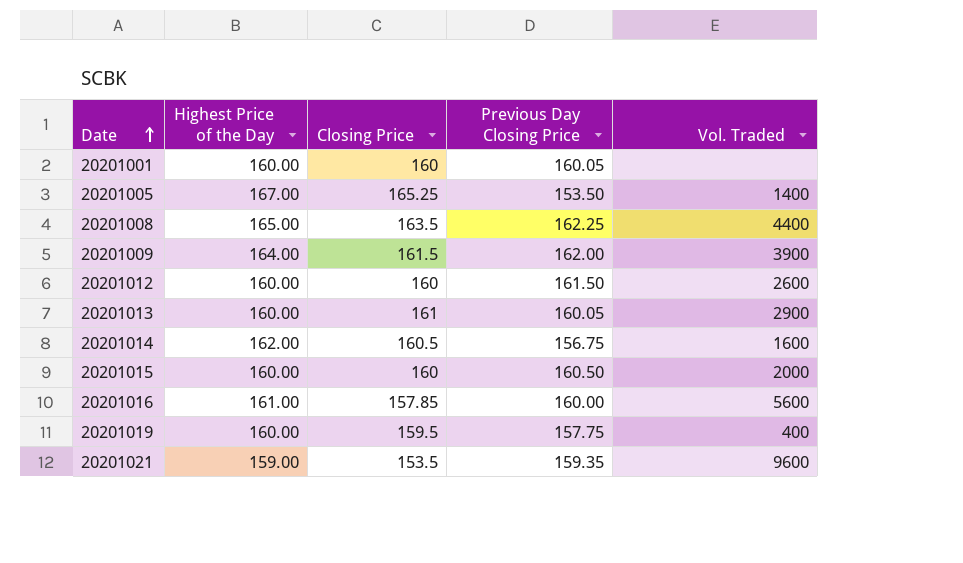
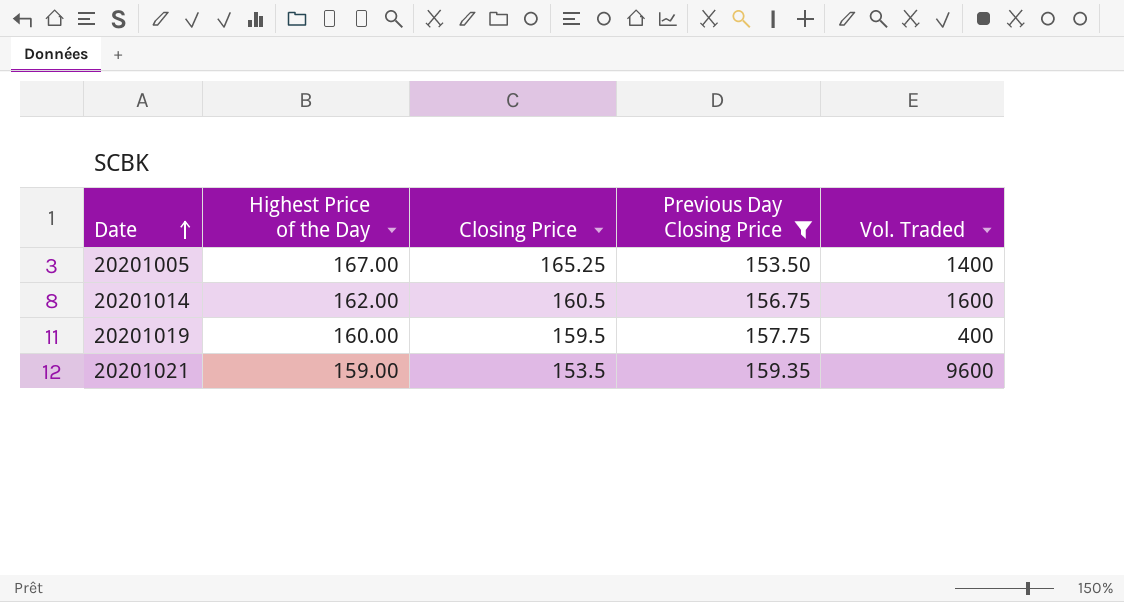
filter: none -> Previous Day Closing Price <= 159.35

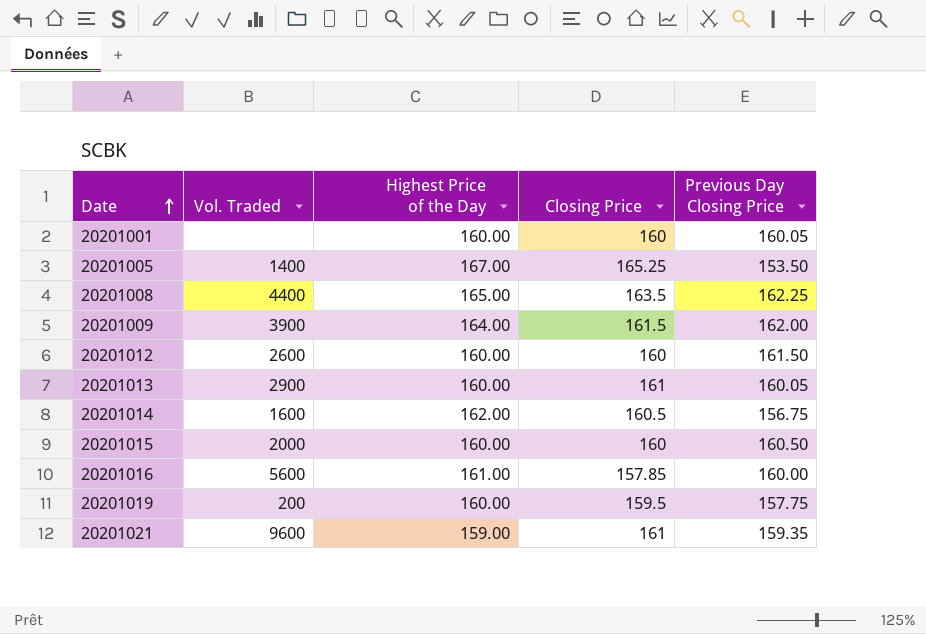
filter: Previous Day Closing Price <= 159.35 -> none
column Vol. Traded | position: 5 -> 2
20201019 | Vol. Traded: 400 -> 200
20201021 | Closing Price: 153.5 -> 161

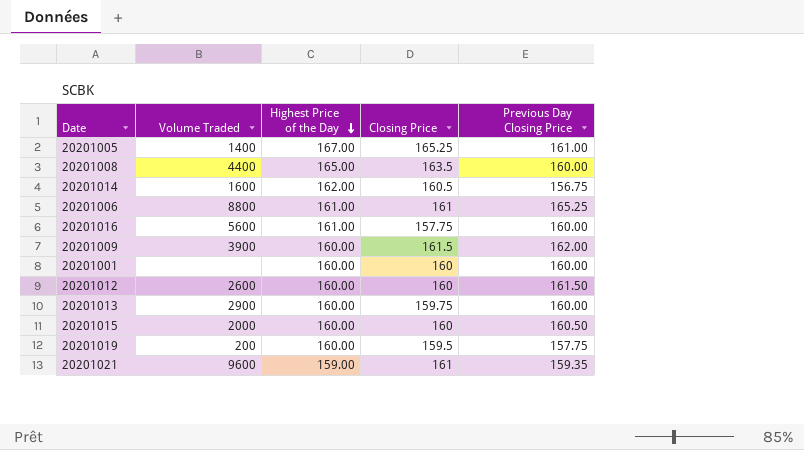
row order: Date ascending -> Highest Price of the Day descending
column name: Vol. Traded -> Volume Traded
20201005 | Previous Day Closing Price: 153.50 -> 161.00
20201008 | Previous Day Closing Price: 162.25 -> 160.00
row 20201006: none -> 8800 | 161.00 | 161 | 165.25
20201016 | Closing Price: 157.85 -> 157.75
20201009 | Highest Price of the Day: 164.00 -> 160.00
20201001 | Previous Day Closing Price: 160.05 -> 160.00
20201013 | Closing Price: 161 -> 159.75
20201013 | Previous Day Closing Price: 160.05 -> 160.00

